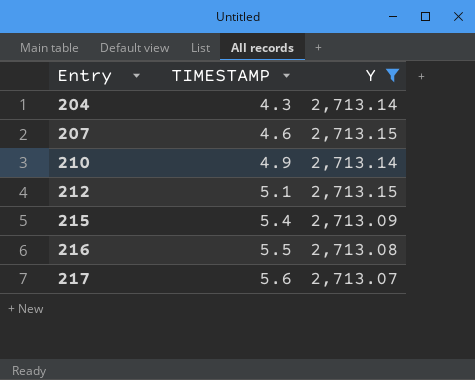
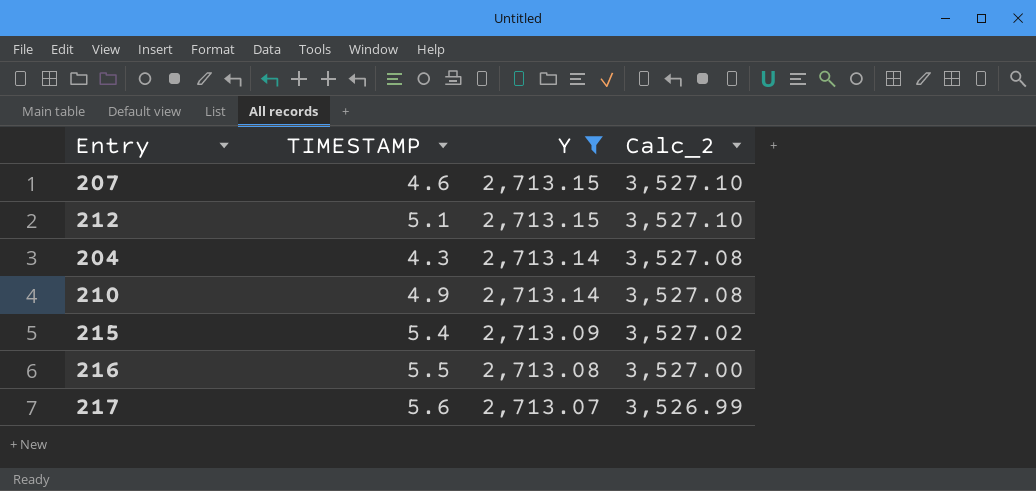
row order: Entry ascending -> Y descending
column Calc_2 | formula: none -> [Y] * 1.3

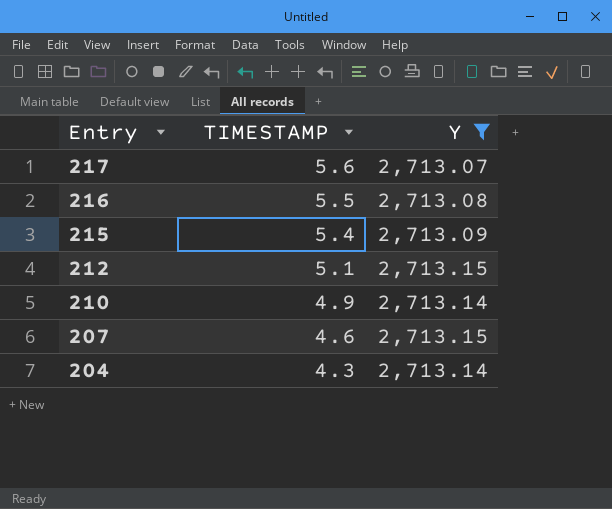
row order: Y descending -> Entry descending
column Calc_2 | formula: [Y] * 1.3 -> none

